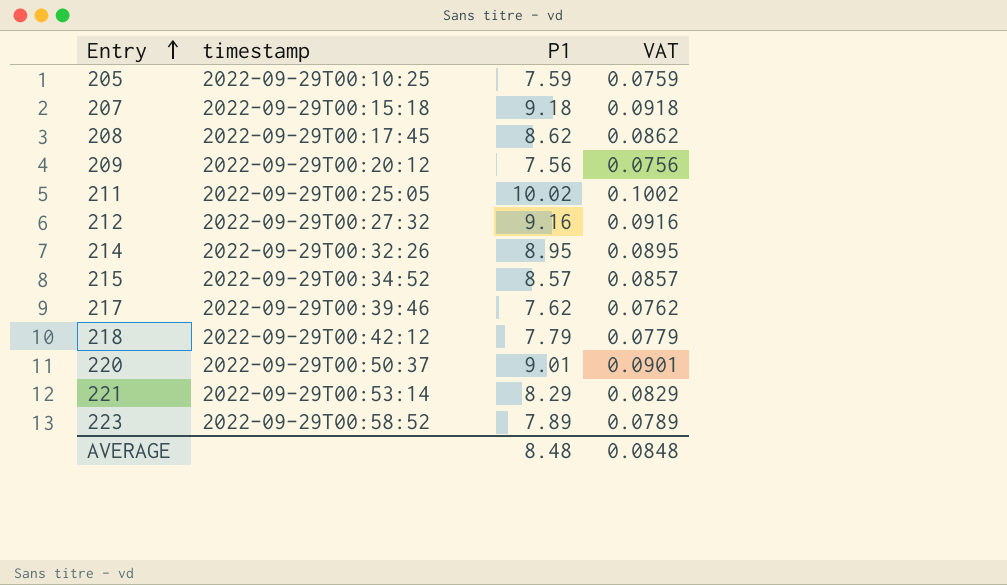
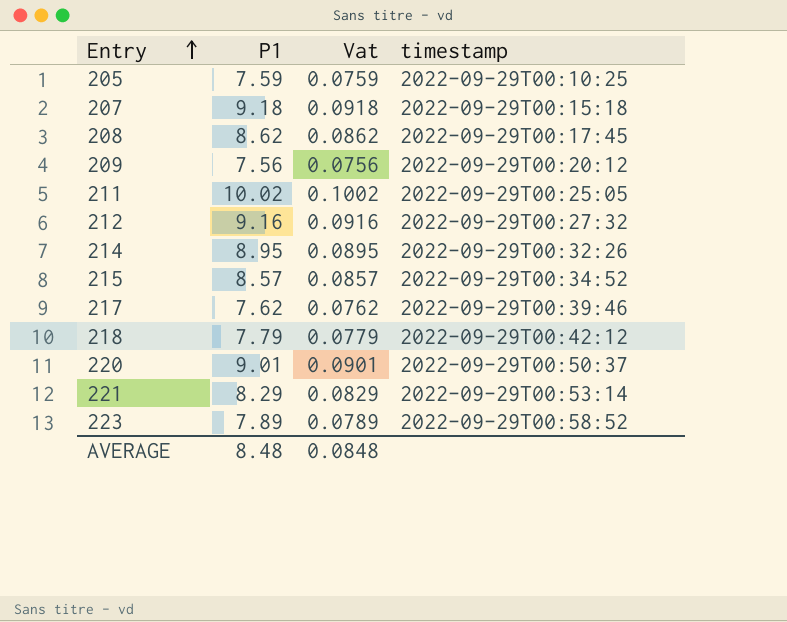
column name: VAT -> Vat
column timestamp | position: 2 -> 4

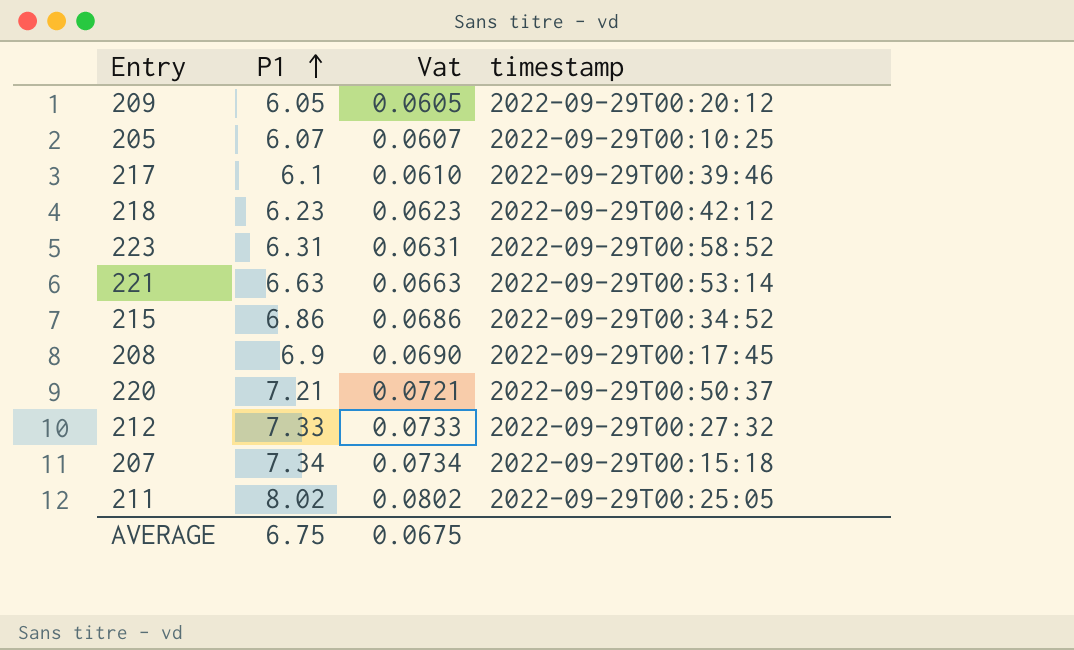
row order: Entry ascending -> P1 ascending
row 214: 8.95 | 0.0895 | 2022-09-29T00:32:26 -> none
209 | P1: 7.56 -> 6.05
209 | Vat: 0.0756 -> 0.0605
205 | P1: 7.59 -> 6.07
205 | Vat: 0.0759 -> 0.0607
217 | P1: 7.62 -> 6.1
217 | Vat: 0.0762 -> 0.0610
218 | P1: 7.79 -> 6.23
218 | Vat: 0.0779 -> 0.0623
223 | P1: 7.89 -> 6.31
223 | Vat: 0.0789 -> 0.0631
221 | P1: 8.29 -> 6.63
221 | Vat: 0.0829 -> 0.0663
215 | P1: 8.57 -> 6.86
215 | Vat: 0.0857 -> 0.0686
208 | P1: 8.62 -> 6.9
208 | Vat: 0.0862 -> 0.0690
220 | P1: 9.01 -> 7.21
220 | Vat: 0.0901 -> 0.0721
212 | P1: 9.16 -> 7.33
212 | Vat: 0.0916 -> 0.0733
207 | P1: 9.18 -> 7.34
207 | Vat: 0.0918 -> 0.0734
211 | P1: 10.02 -> 8.02
211 | Vat: 0.1002 -> 0.0802
AVERAGE | P1: 8.48 -> 6.75
AVERAGE | Vat: 0.0848 -> 0.0675

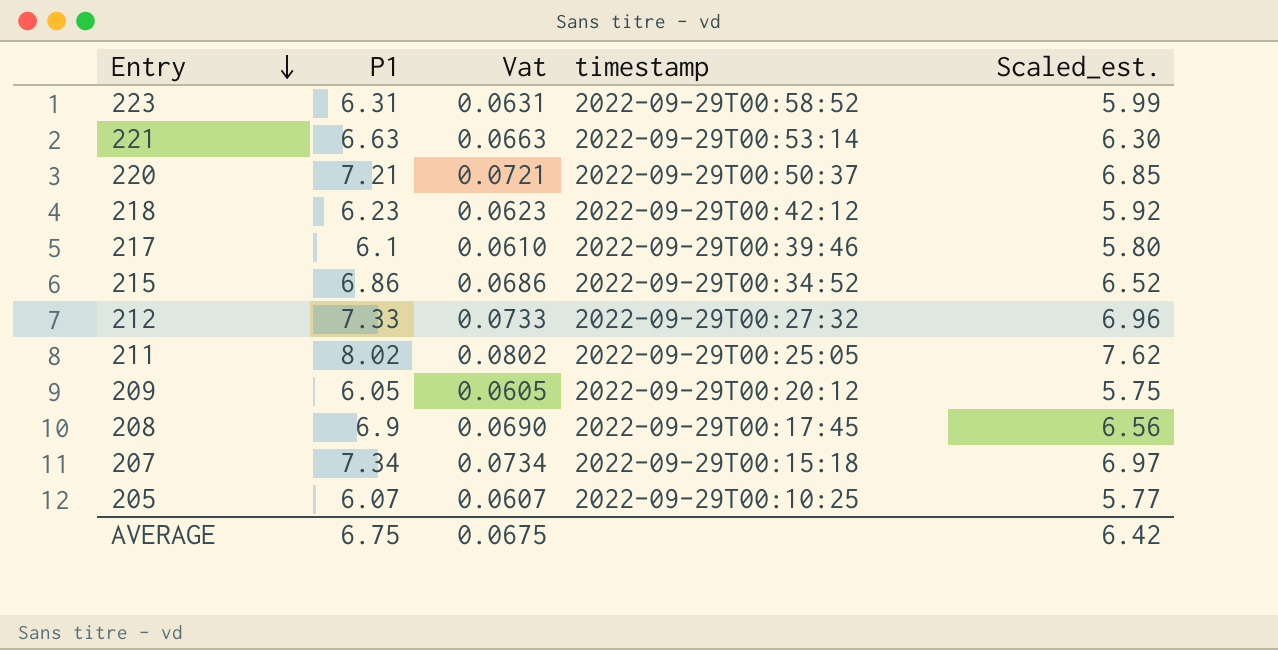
row order: P1 ascending -> Entry descending
column Scaled_est. | formula: none -> [P1] * 0.95

